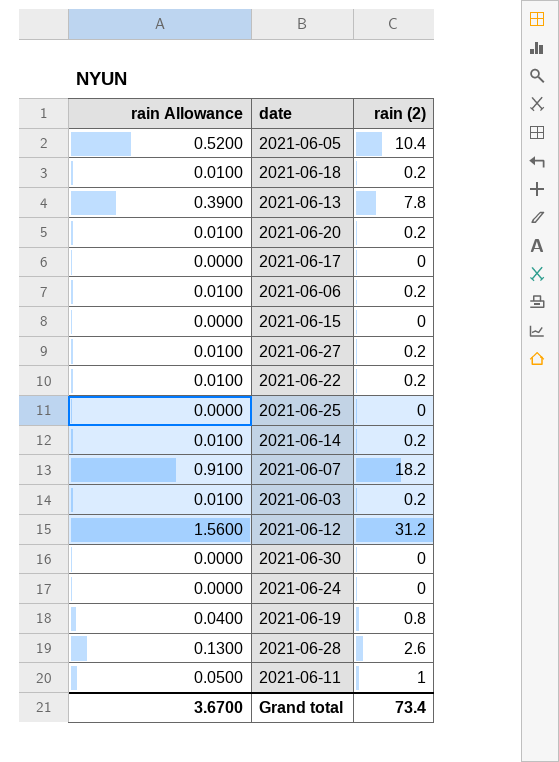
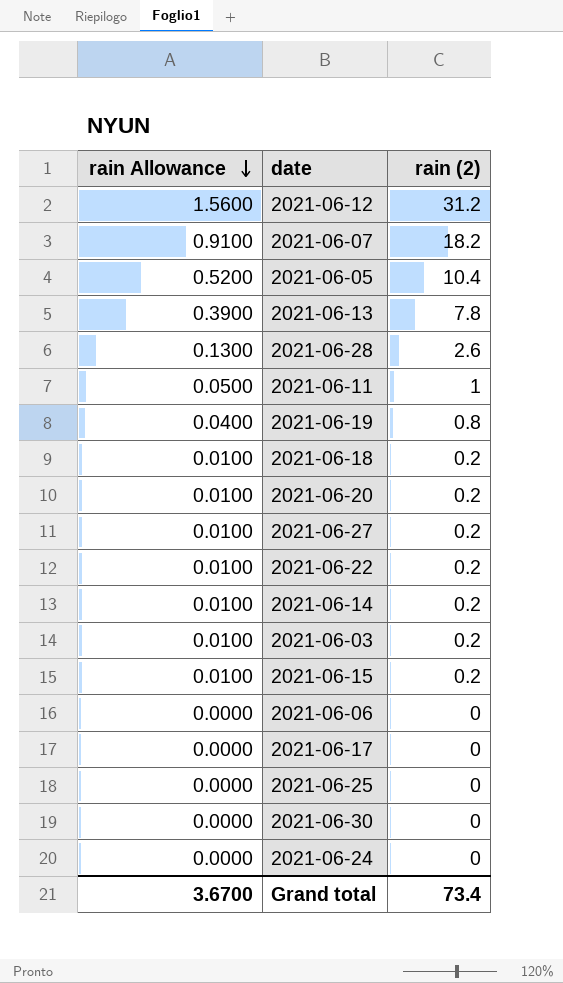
row order: none -> rain Allowance descending
2021-06-15 | rain Allowance: 0.0000 -> 0.0100
2021-06-15 | rain (2): 0 -> 0.2
2021-06-06 | rain Allowance: 0.0100 -> 0.0000
2021-06-06 | rain (2): 0.2 -> 0

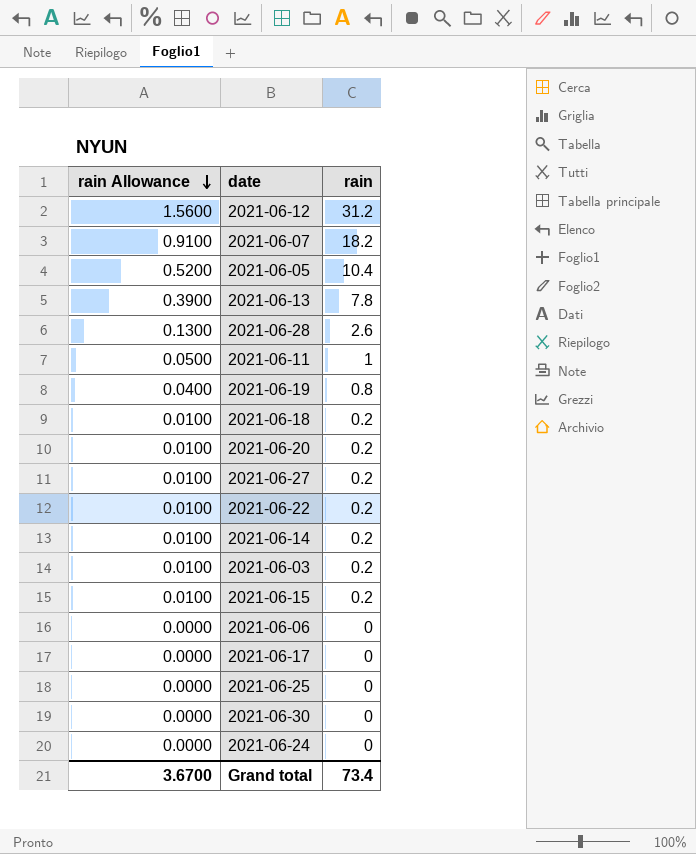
column name: rain (2) -> rain

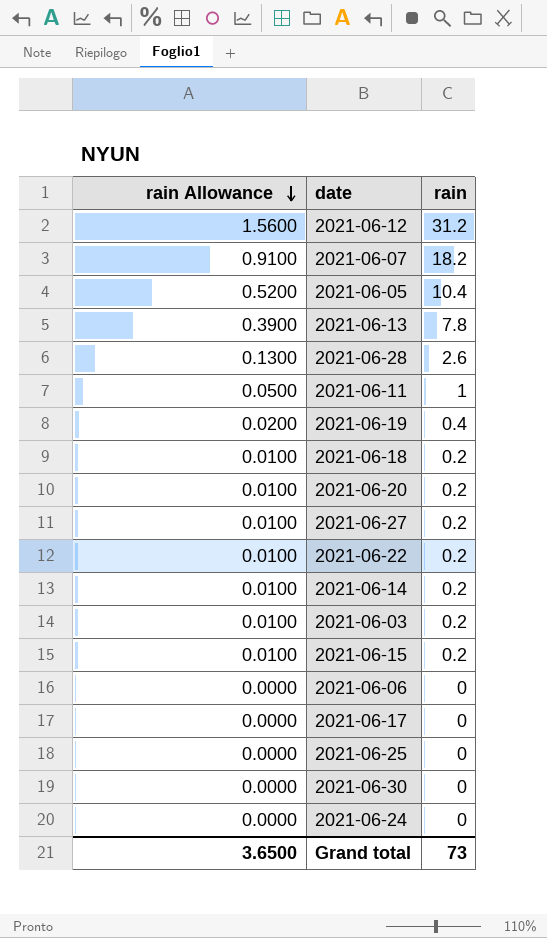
2021-06-19 | rain Allowance: 0.0400 -> 0.0200
2021-06-19 | rain: 0.8 -> 0.4
Grand total | rain Allowance: 3.6700 -> 3.6500
Grand total | rain: 73.4 -> 73

